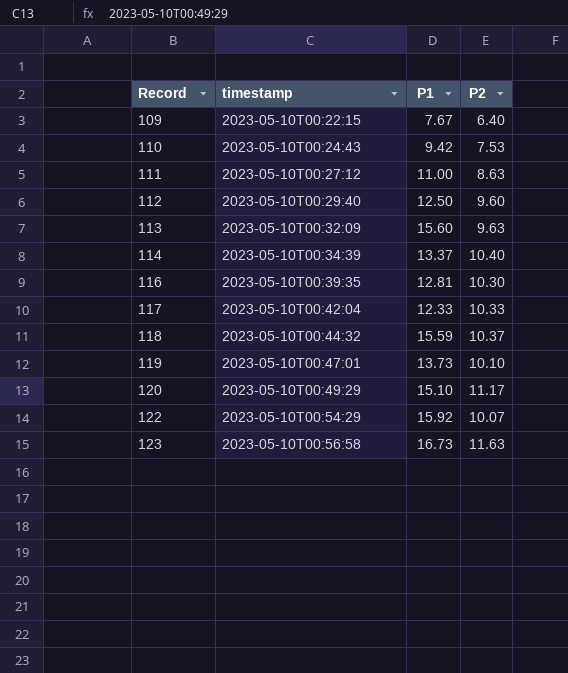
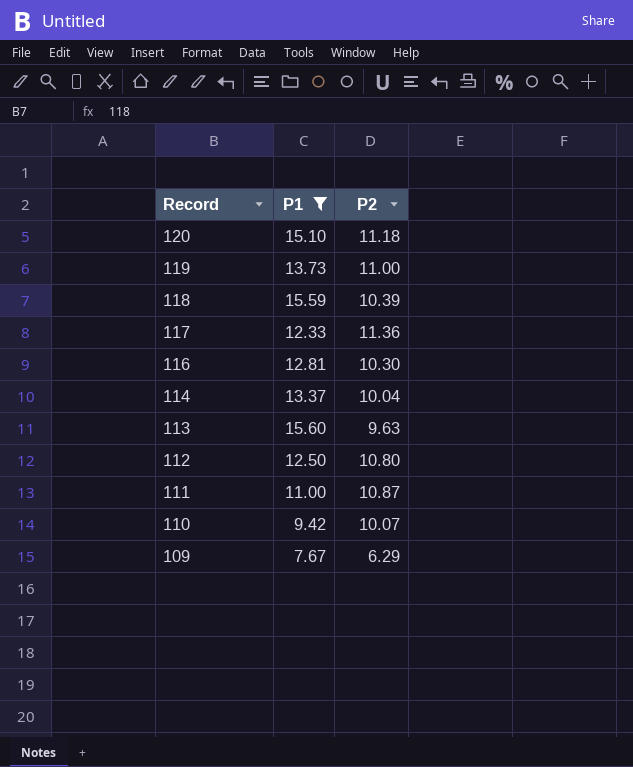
filter: none -> P1 <= 15.60
row order: Record ascending -> Record descending
column timestamp | position: 2 -> none
120 | P2: 11.17 -> 11.18
119 | P2: 10.10 -> 11.00
118 | P2: 10.37 -> 10.39
117 | P2: 10.33 -> 11.36
114 | P2: 10.40 -> 10.04
112 | P2: 9.60 -> 10.80
111 | P2: 8.63 -> 10.87
110 | P2: 7.53 -> 10.07
109 | P2: 6.40 -> 6.29

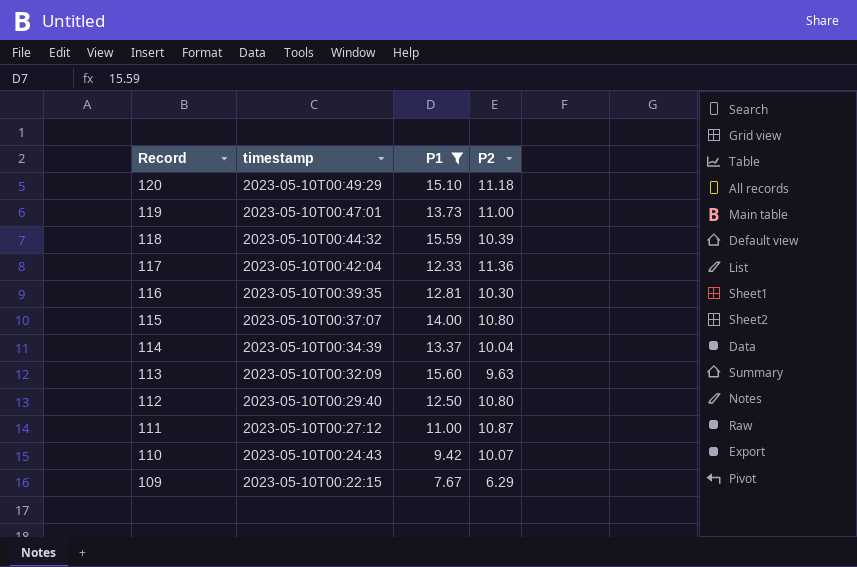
column timestamp | position: none -> 2
row 115: none -> 2023-05-10T00:37:07 | 14.00 | 10.80

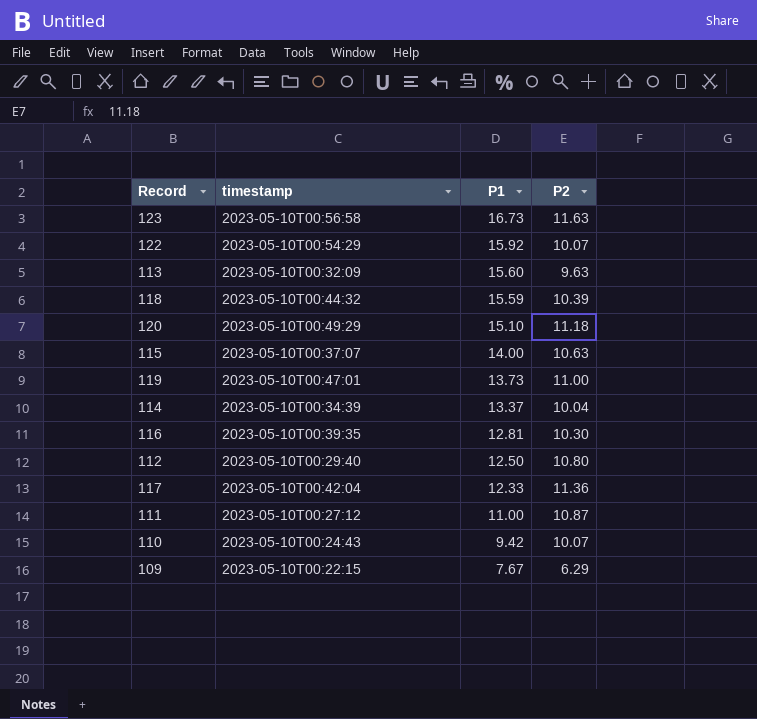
filter: P1 <= 15.60 -> none
row order: Record descending -> P1 descending
115 | P2: 10.80 -> 10.63

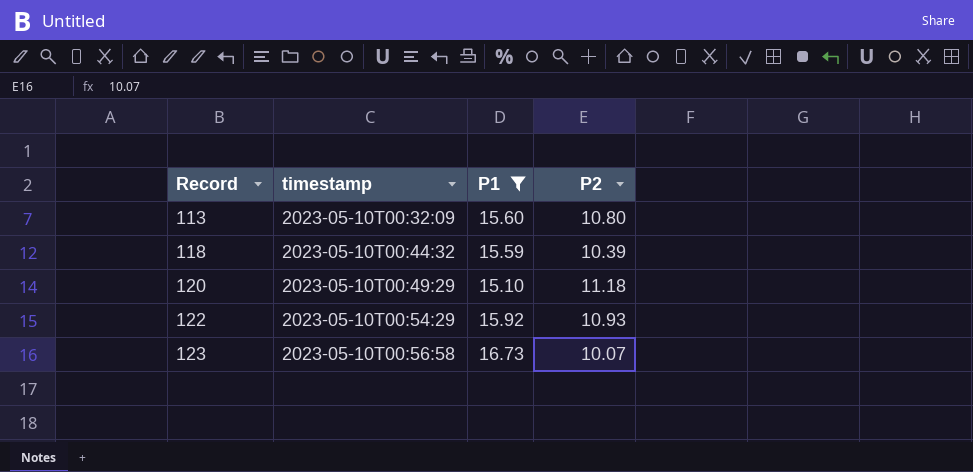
filter: none -> P1 >= 15.10
row order: P1 descending -> Record ascending
113 | P2: 9.63 -> 10.80
122 | P2: 10.07 -> 10.93
123 | P2: 11.63 -> 10.07

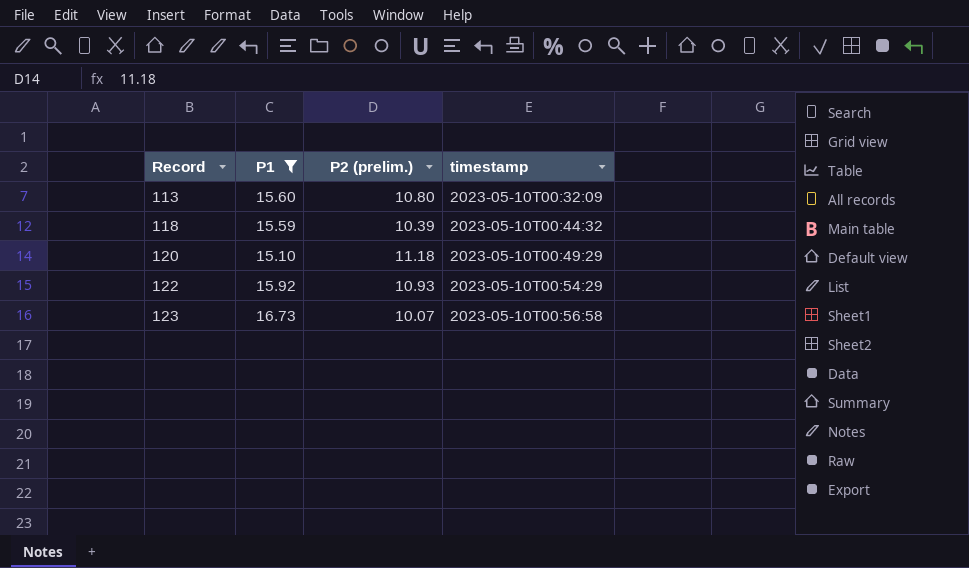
column name: P2 -> P2 (prelim.)
column timestamp | position: 2 -> 4

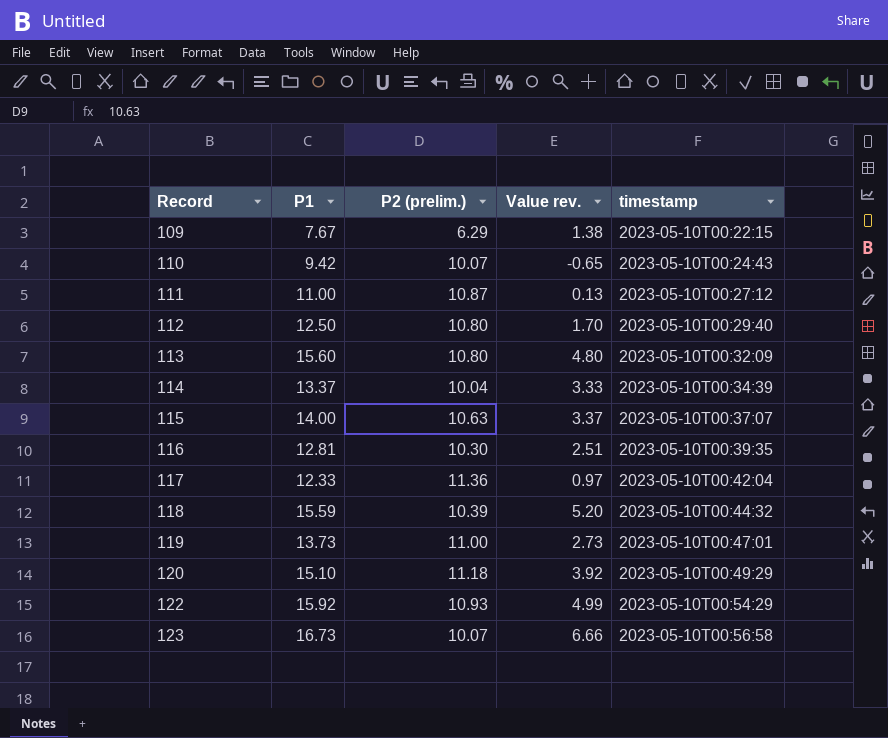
filter: P1 >= 15.10 -> none
column Value rev. | formula: none -> [P1] - [P2 (prelim.)]

